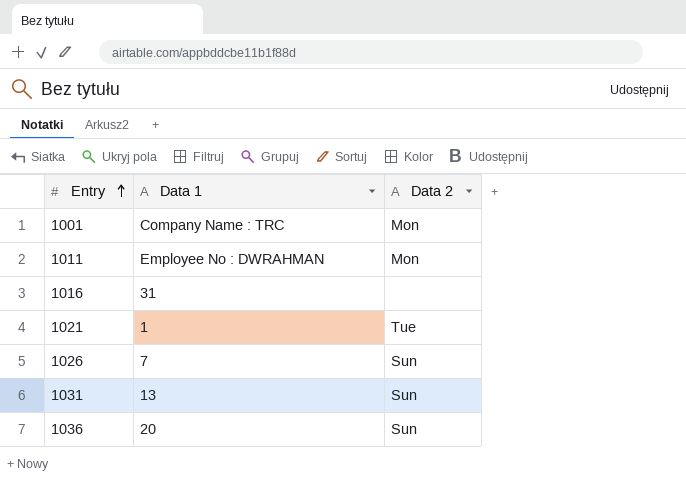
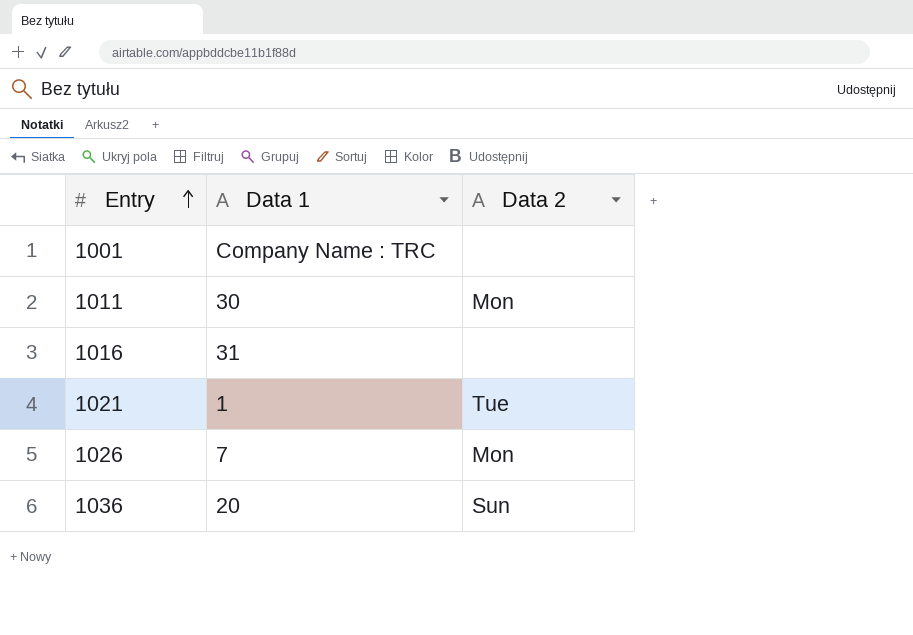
row 1031: 13 | Sun -> none
1001 | Data 2: Mon -> none
1011 | Data 1: Employee No : DWRAHMAN -> 30
1026 | Data 2: Sun -> Mon

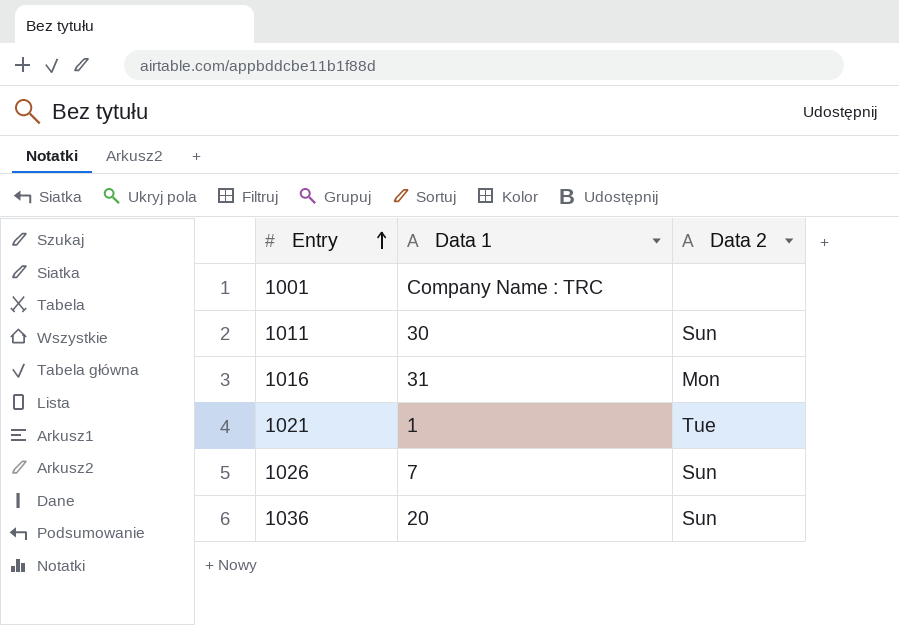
1011 | Data 2: Mon -> Sun
1016 | Data 2: none -> Mon
1026 | Data 2: Mon -> Sun

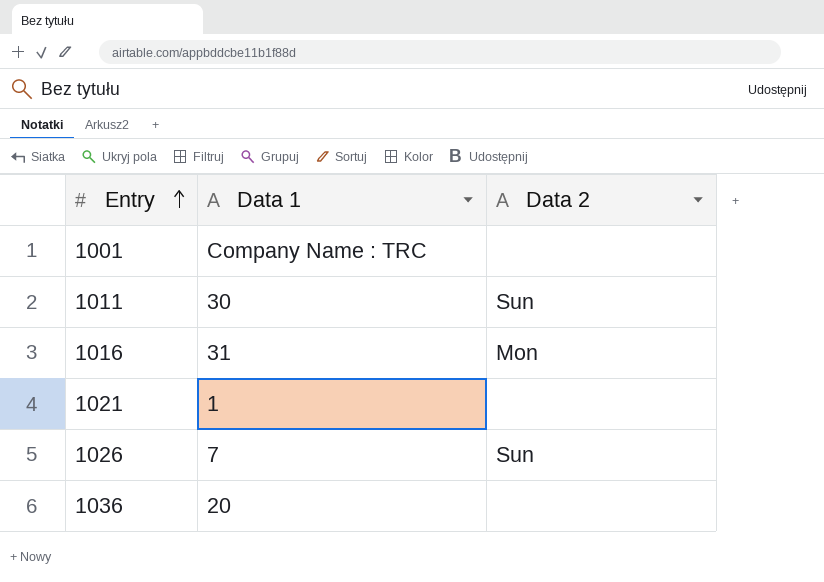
1021 | Data 2: Tue -> none
1036 | Data 2: Sun -> none

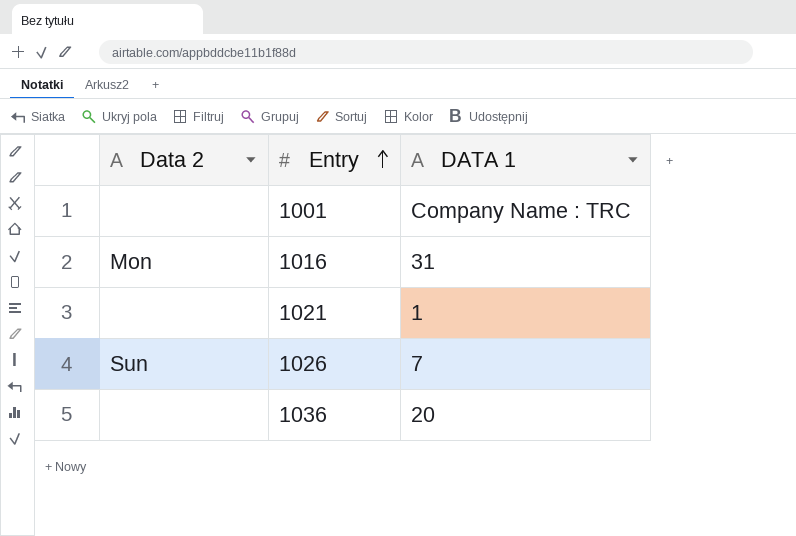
column Data 2 | position: 3 -> 1
column name: Data 1 -> DATA 1
row 1011: 30 | Sun -> none

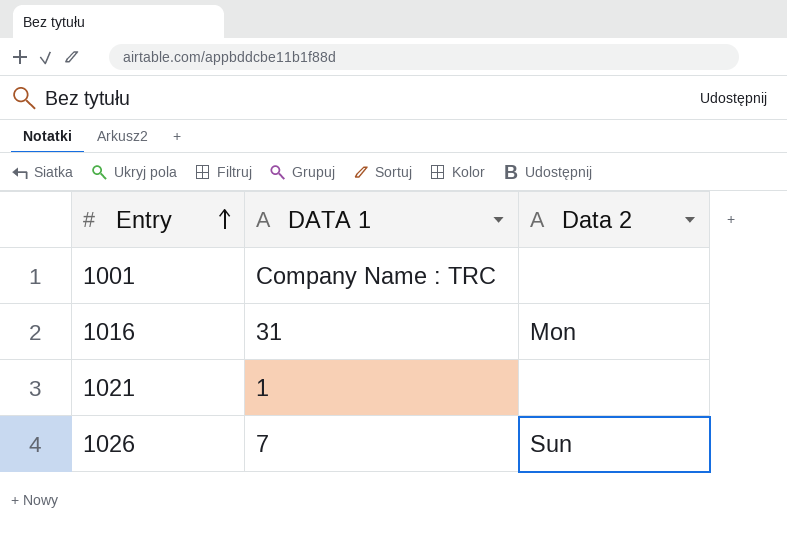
column Data 2 | position: 1 -> 3
row 1036: none | 20 -> none

